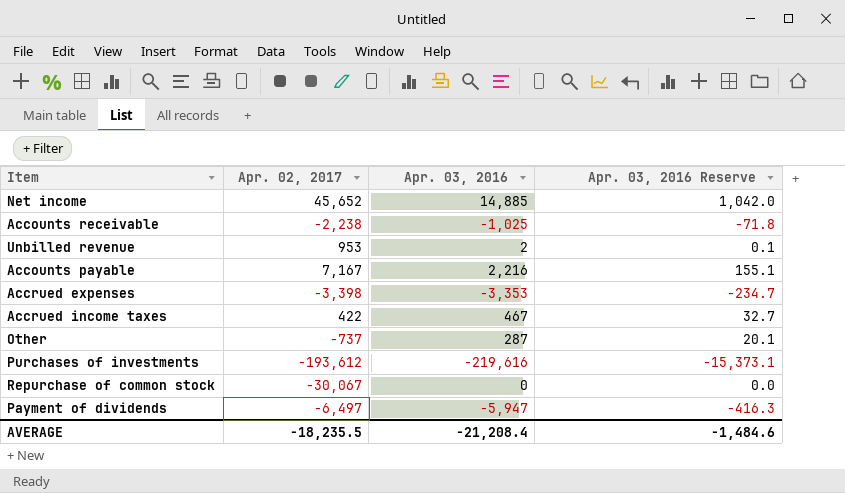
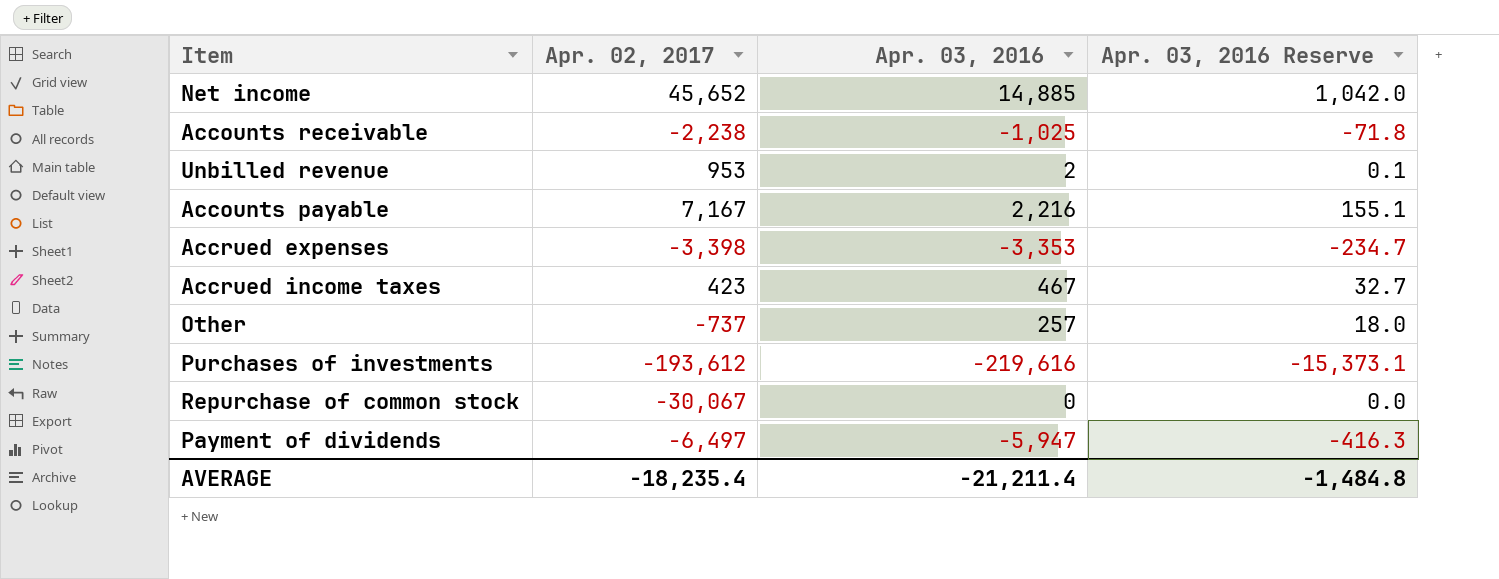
Accrued income taxes | Apr. 02, 2017: 422 -> 423
Other | Apr. 03, 2016: 287 -> 257
Other | Apr. 03, 2016 Reserve: 20.1 -> 18.0
AVERAGE | Apr. 02, 2017: -18,235.5 -> -18,235.4
AVERAGE | Apr. 03, 2016: -21,208.4 -> -21,211.4
AVERAGE | Apr. 03, 2016 Reserve: -1,484.6 -> -1,484.8

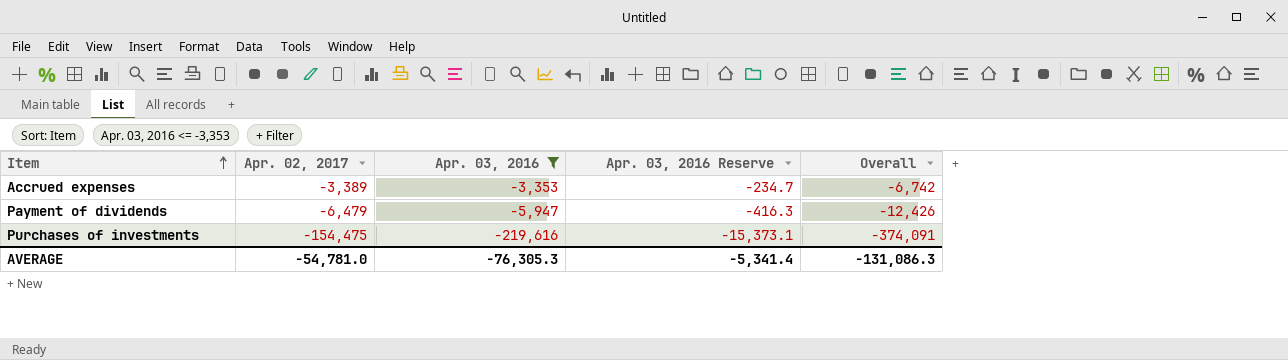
filter: none -> Apr. 03, 2016 <= -3,353
row order: none -> Item ascending
column Overall | formula: none -> [Apr. 02, 2017] + [Apr. 03, 2016]
Accrued expenses | Apr. 02, 2017: -3,398 -> -3,389
Payment of dividends | Apr. 02, 2017: -6,497 -> -6,479
Purchases of investments | Apr. 02, 2017: -193,612 -> -154,475
AVERAGE | Apr. 02, 2017: -18,235.4 -> -54,781.0
AVERAGE | Apr. 03, 2016: -21,211.4 -> -76,305.3
AVERAGE | Apr. 03, 2016 Reserve: -1,484.8 -> -5,341.4

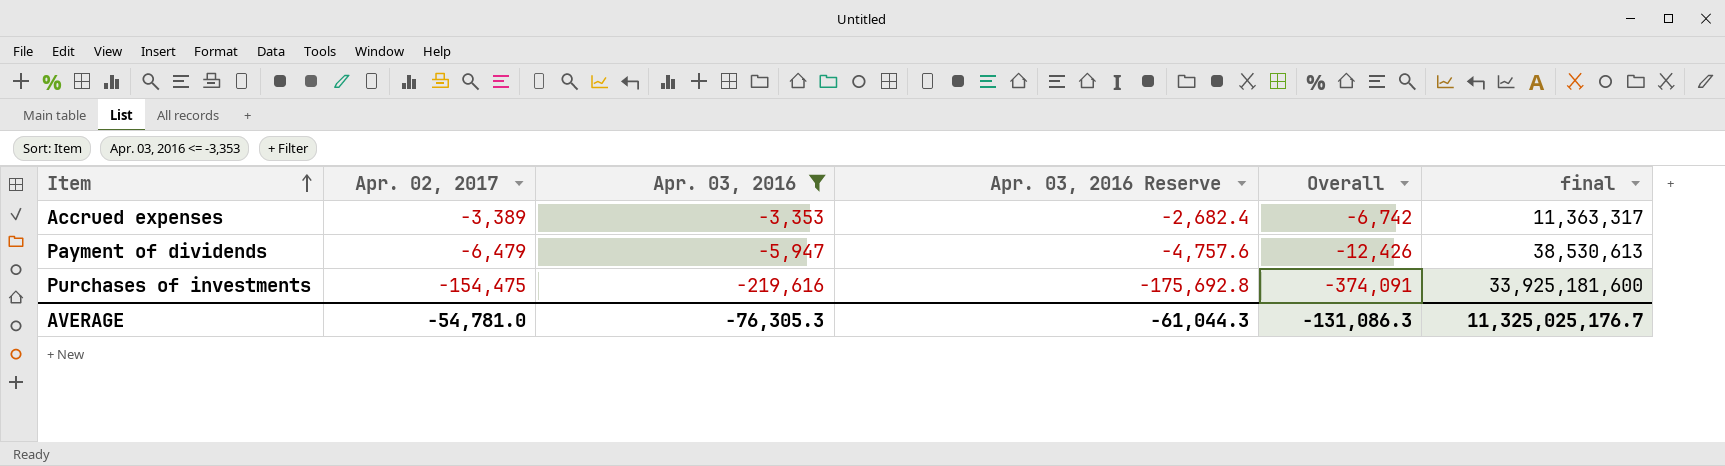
column Apr. 03, 2016 Reserve | formula: [Apr. 03, 2016] * 0.07 -> [Apr. 03, 2016] * 0.8
column final | formula: none -> [Apr. 02, 2017] * [Apr. 03, 2016]
AVERAGE | Apr. 03, 2016 Reserve: -5,341.4 -> -61,044.3

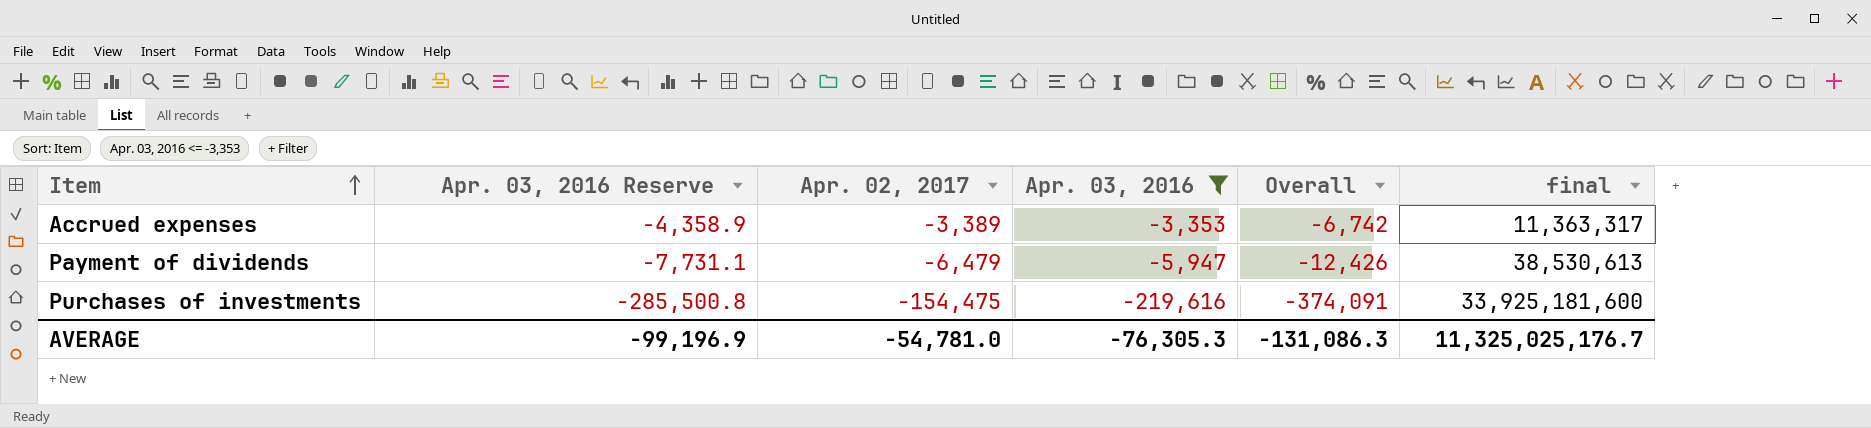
column Apr. 03, 2016 Reserve | formula: [Apr. 03, 2016] * 0.8 -> [Apr. 03, 2016] * 1.3
column Apr. 03, 2016 Reserve | position: 4 -> 2
AVERAGE | Apr. 03, 2016 Reserve: -61,044.3 -> -99,196.9

